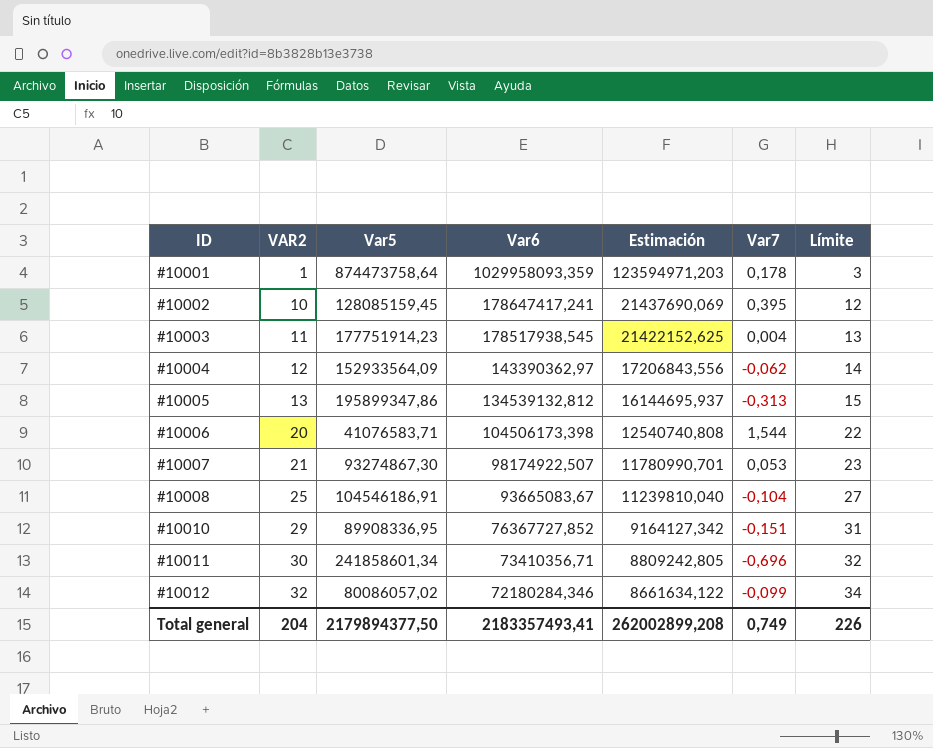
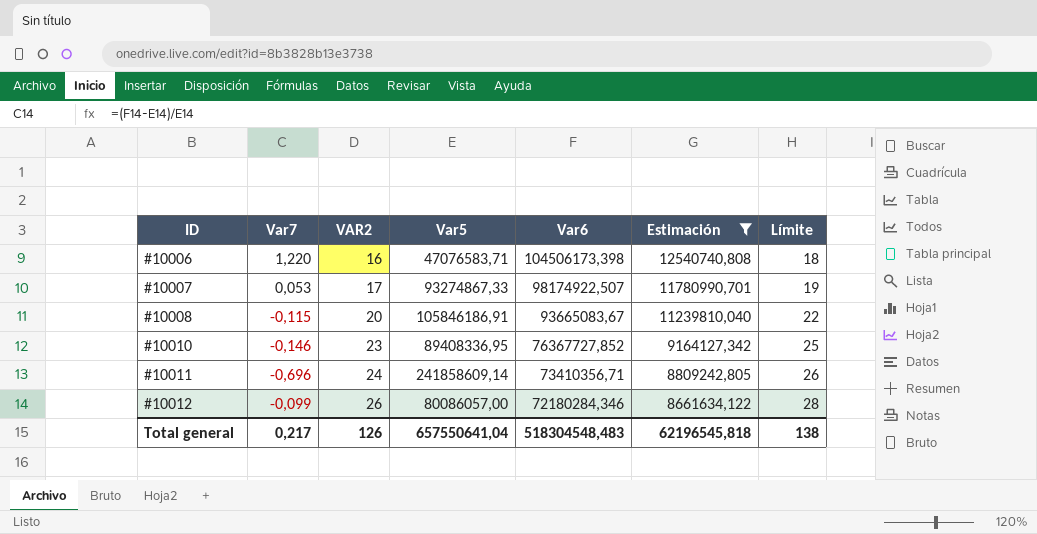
filter: none -> Estimación <= 12540740,808
column Var7 | position: 6 -> 2
#10006 | Var7: 1,544 -> 1,220
#10006 | VAR2: 20 -> 16
#10006 | Var5: 41076583,71 -> 47076583,71
#10006 | Límite: 22 -> 18
#10007 | VAR2: 21 -> 17
#10007 | Var5: 93274867,30 -> 93274867,33
#10007 | Límite: 23 -> 19
#10008 | Var7: -0,104 -> -0,115
#10008 | VAR2: 25 -> 20
#10008 | Var5: 104546186,91 -> 105846186,91
#10008 | Límite: 27 -> 22
#10010 | Var7: -0,151 -> -0,146
#10010 | VAR2: 29 -> 23
#10010 | Var5: 89908336,95 -> 89408336,95
#10010 | Límite: 31 -> 25
#10011 | VAR2: 30 -> 24
#10011 | Var5: 241858601,34 -> 241858609,14
#10011 | Límite: 32 -> 26
#10012 | VAR2: 32 -> 26
#10012 | Var5: 80086057,02 -> 80086057,00
#10012 | Límite: 34 -> 28
Total general | Var7: 0,749 -> 0,217
Total general | VAR2: 204 -> 126
Total general | Var5: 2179894377,50 -> 657550641,04
Total general | Var6: 2183357493,41 -> 518304548,483
Total general | Estimación: 262002899,208 -> 62196545,818
Total general | Límite: 226 -> 138

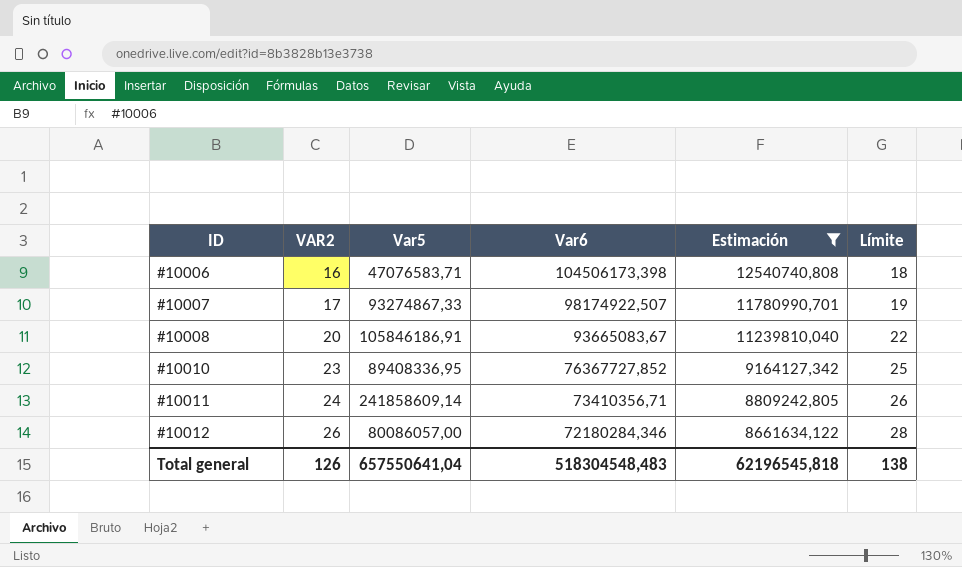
column Var7 | formula: ([Var6] - [Var5]) / [Var5] -> none

